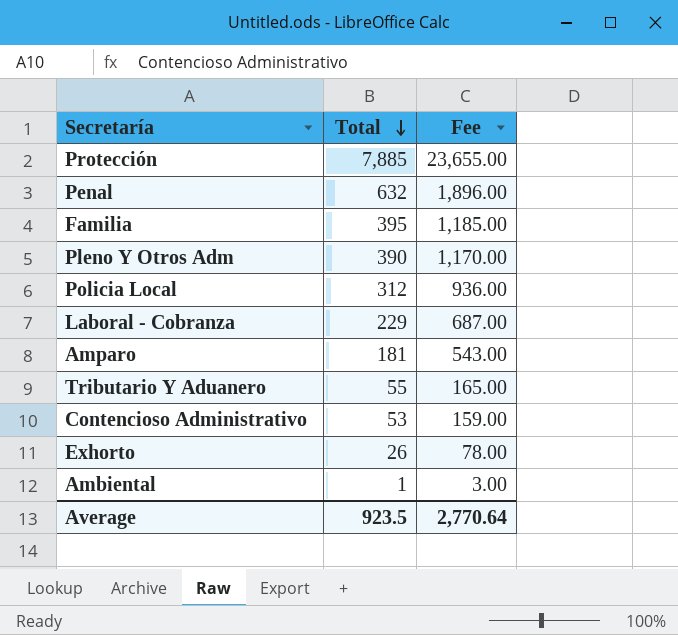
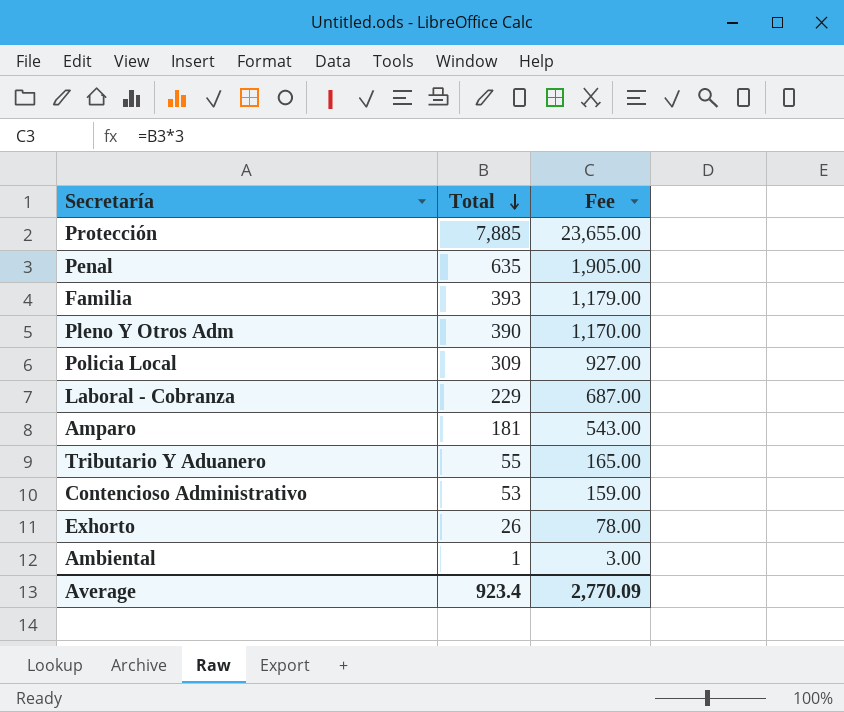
Penal | Total: 632 -> 635
Penal | Fee: 1,896.00 -> 1,905.00
Familia | Total: 395 -> 393
Familia | Fee: 1,185.00 -> 1,179.00
Policia Local | Total: 312 -> 309
Policia Local | Fee: 936.00 -> 927.00
Average | Total: 923.5 -> 923.4
Average | Fee: 2,770.64 -> 2,770.09

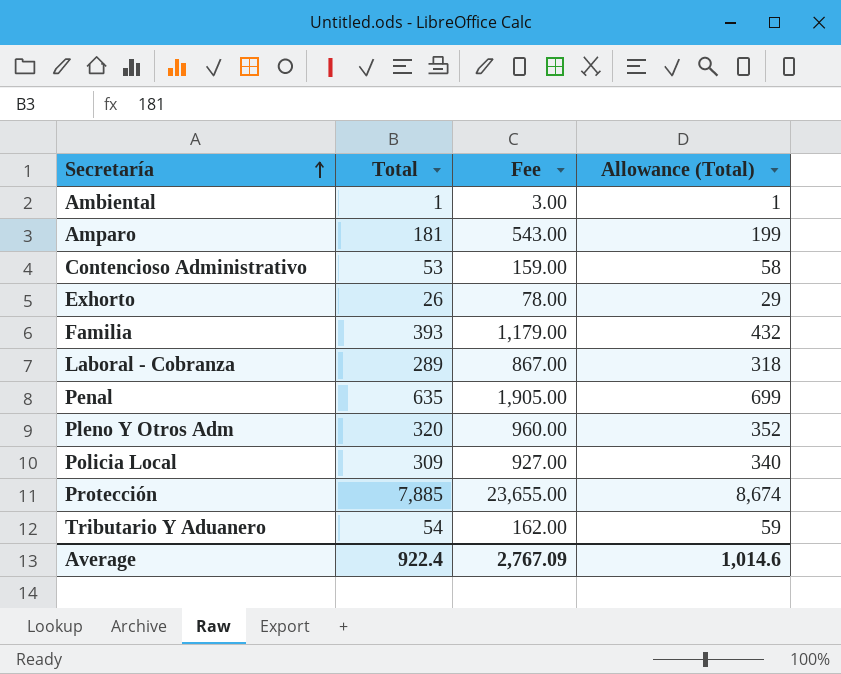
row order: Total descending -> Secretaría ascending
column Allowance (Total) | formula: none -> [Total] * 1.1
Laboral - Cobranza | Total: 229 -> 289
Laboral - Cobranza | Fee: 687.00 -> 867.00
Pleno Y Otros Adm | Total: 390 -> 320
Pleno Y Otros Adm | Fee: 1,170.00 -> 960.00
Tributario Y Aduanero | Total: 55 -> 54
Tributario Y Aduanero | Fee: 165.00 -> 162.00
Average | Total: 923.4 -> 922.4
Average | Fee: 2,770.09 -> 2,767.09

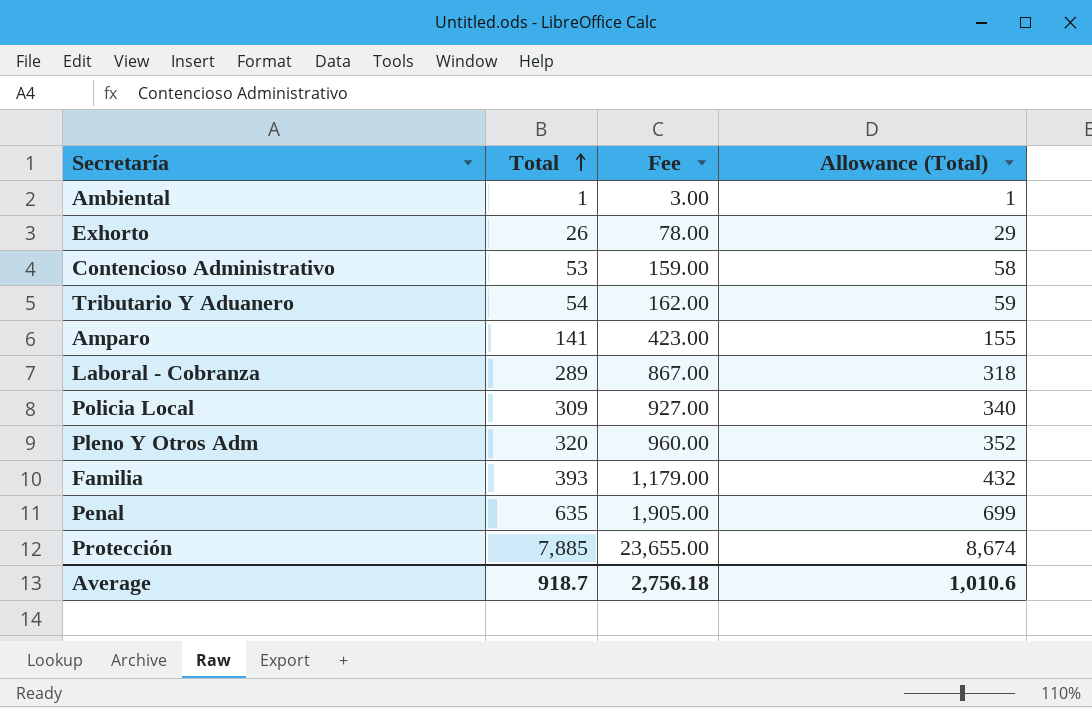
row order: Secretaría ascending -> Total ascending
Amparo | Total: 181 -> 141
Amparo | Fee: 543.00 -> 423.00
Amparo | Allowance (Total): 199 -> 155
Average | Total: 922.4 -> 918.7
Average | Fee: 2,767.09 -> 2,756.18
Average | Allowance (Total): 1,014.6 -> 1,010.6

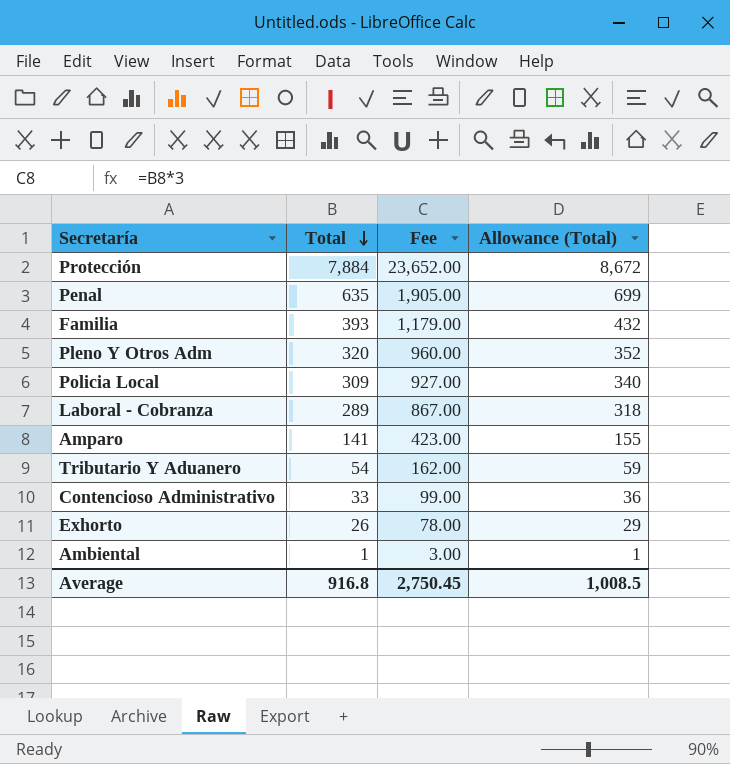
row order: Total ascending -> Total descending
Protección | Total: 7,885 -> 7,884
Protección | Fee: 23,655.00 -> 23,652.00
Protección | Allowance (Total): 8,674 -> 8,672
Contencioso Administrativo | Total: 53 -> 33
Contencioso Administrativo | Fee: 159.00 -> 99.00
Contencioso Administrativo | Allowance (Total): 58 -> 36
Average | Total: 918.7 -> 916.8
Average | Fee: 2,756.18 -> 2,750.45
Average | Allowance (Total): 1,010.6 -> 1,008.5

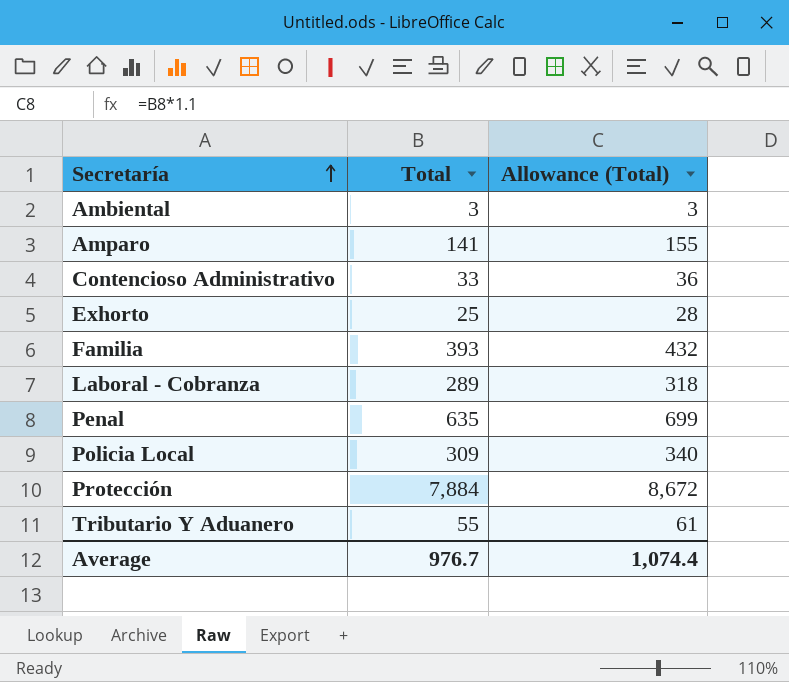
row order: Total descending -> Secretaría ascending
column Fee | formula: [Total] * 3 -> none
row Pleno Y Otros Adm: 320 | 960.00 | 352 -> none
Ambiental | Total: 1 -> 3
Ambiental | Allowance (Total): 1 -> 3
Exhorto | Total: 26 -> 25
Exhorto | Allowance (Total): 29 -> 28
Tributario Y Aduanero | Total: 54 -> 55
Tributario Y Aduanero | Allowance (Total): 59 -> 61
Average | Total: 916.8 -> 976.7
Average | Allowance (Total): 1,008.5 -> 1,074.4

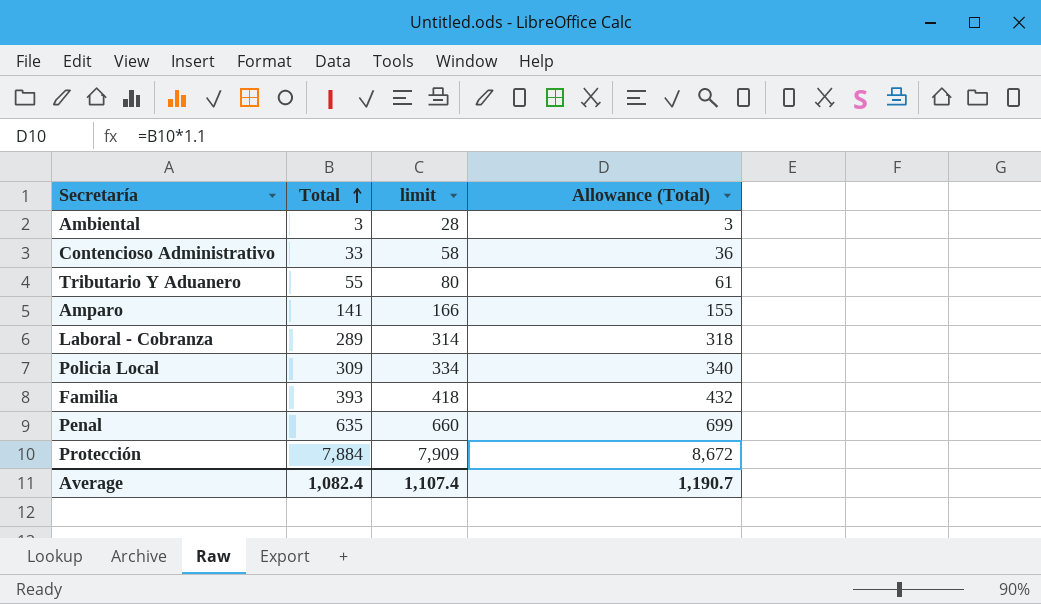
row order: Secretaría ascending -> Total ascending
column limit | formula: none -> [Total] + 25
row Exhorto: 25 | 28 -> none
Average | Total: 976.7 -> 1,082.4
Average | Allowance (Total): 1,074.4 -> 1,190.7

